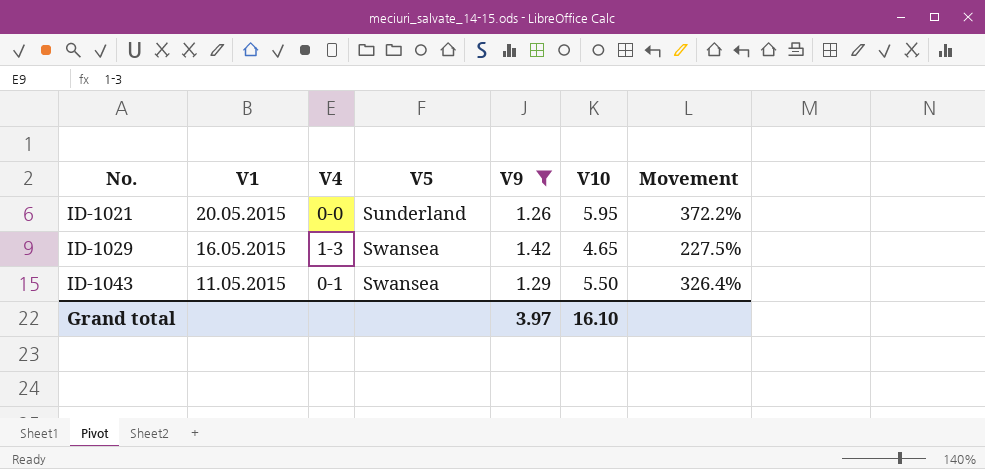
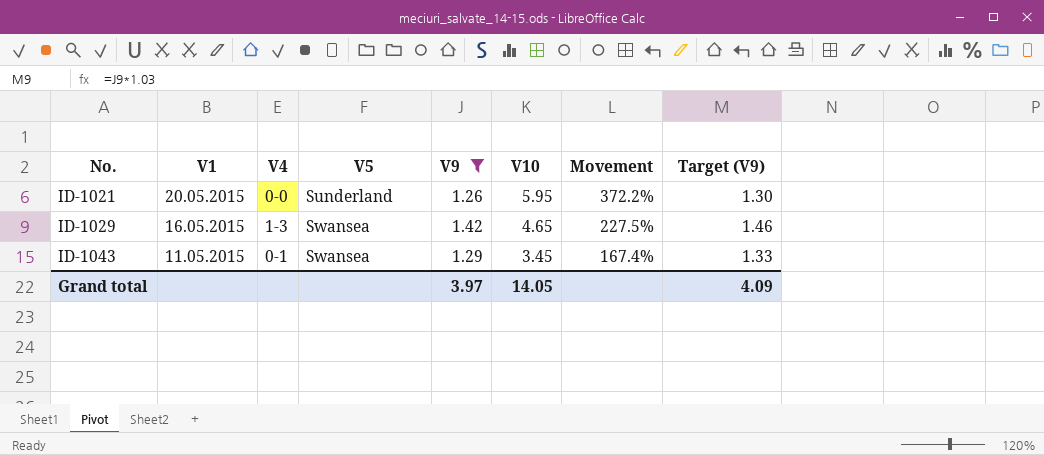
column Target (V9) | formula: none -> [V9] * 1.03
ID-1043 | V10: 5.50 -> 3.45
ID-1043 | Movement: 326.4% -> 167.4%
Grand total | V10: 16.10 -> 14.05

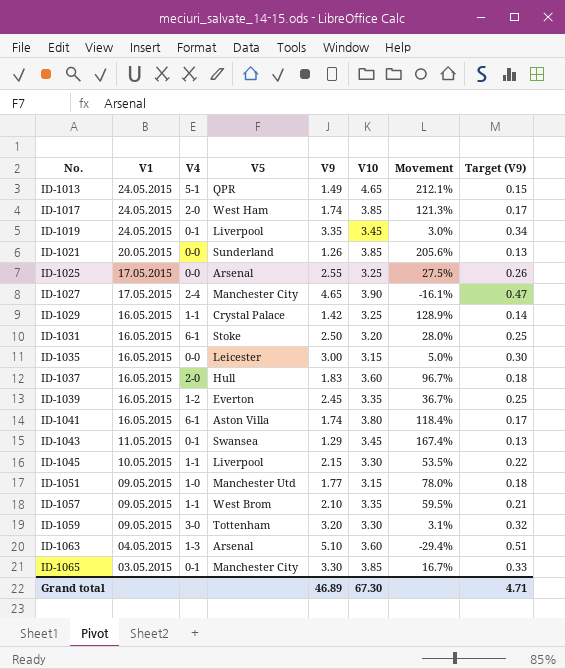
filter: V9 <= 1.42 -> none
column Target (V9) | formula: [V9] * 1.03 -> [V9] * 0.1
ID-1021 | V10: 5.95 -> 3.85
ID-1021 | Movement: 372.2% -> 205.6%
ID-1029 | V4: 1-3 -> 1-1
ID-1029 | V5: Swansea -> Crystal Palace
ID-1029 | V10: 4.65 -> 3.25
ID-1029 | Movement: 227.5% -> 128.9%
Grand total | V9: 3.97 -> 46.89
Grand total | V10: 14.05 -> 67.30
Grand total | Target (V9): 4.09 -> 4.71

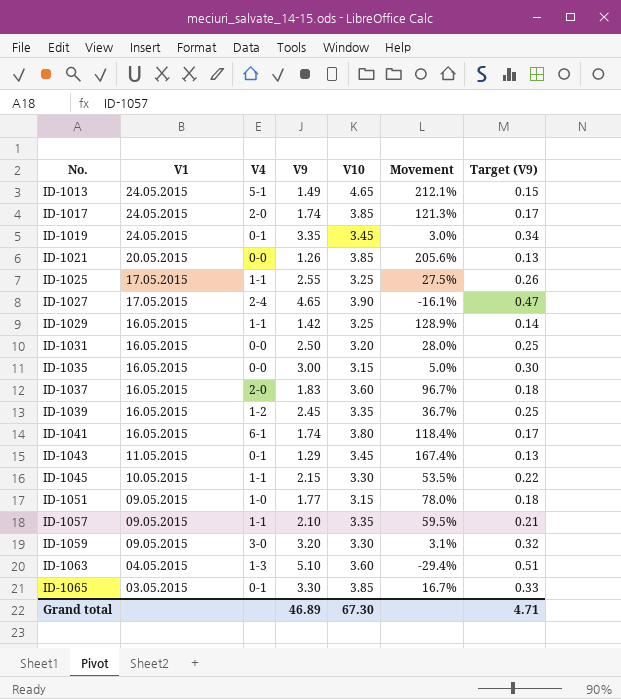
column V5 | position: 4 -> none
ID-1025 | V4: 0-0 -> 1-1
ID-1031 | V4: 6-1 -> 0-0

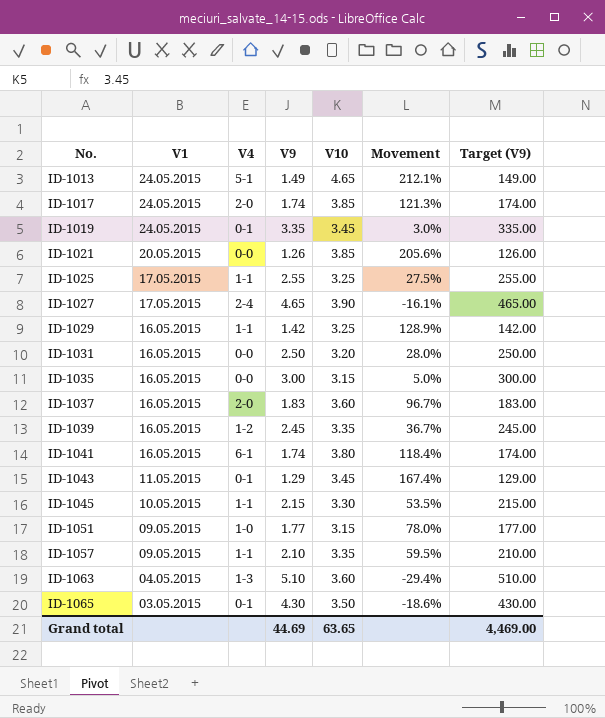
column Target (V9) | formula: [V9] * 0.1 -> [V9] * 100
row ID-1059: 09.05.2015 | 3-0 | 3.20 | 3.30 | 3.1% | 0.32 -> none
ID-1065 | V9: 3.30 -> 4.30
ID-1065 | V10: 3.85 -> 3.50
ID-1065 | Movement: 16.7% -> -18.6%
Grand total | V9: 46.89 -> 44.69
Grand total | V10: 67.30 -> 63.65
Grand total | Target (V9): 4.71 -> 4,469.00

